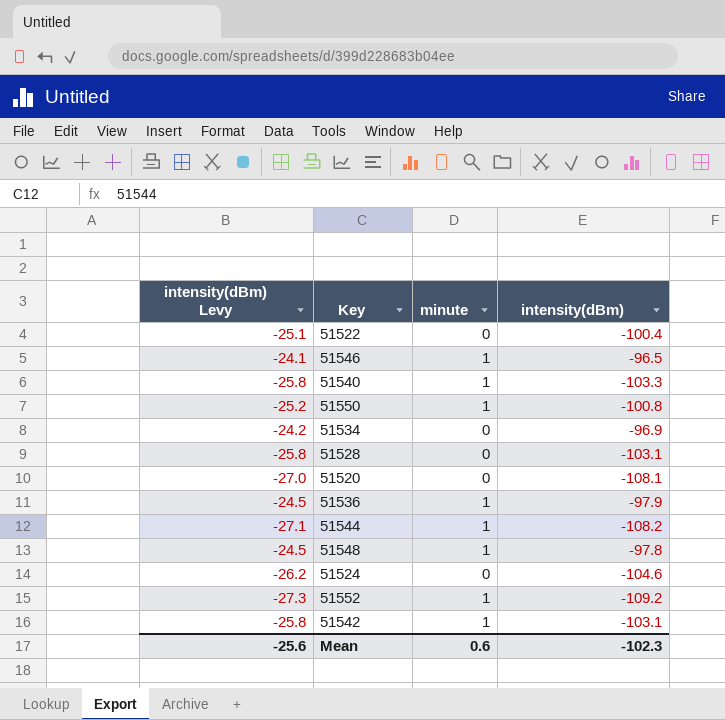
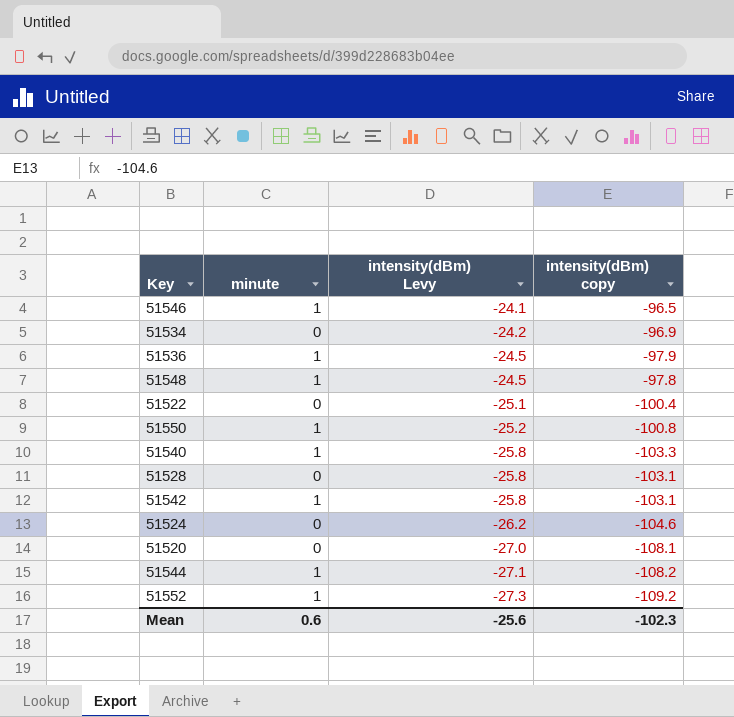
row order: none -> intensity(dBm) Levy descending
column intensity(dBm) Levy | position: 1 -> 3
column name: intensity(dBm) -> intensity(dBm) copy

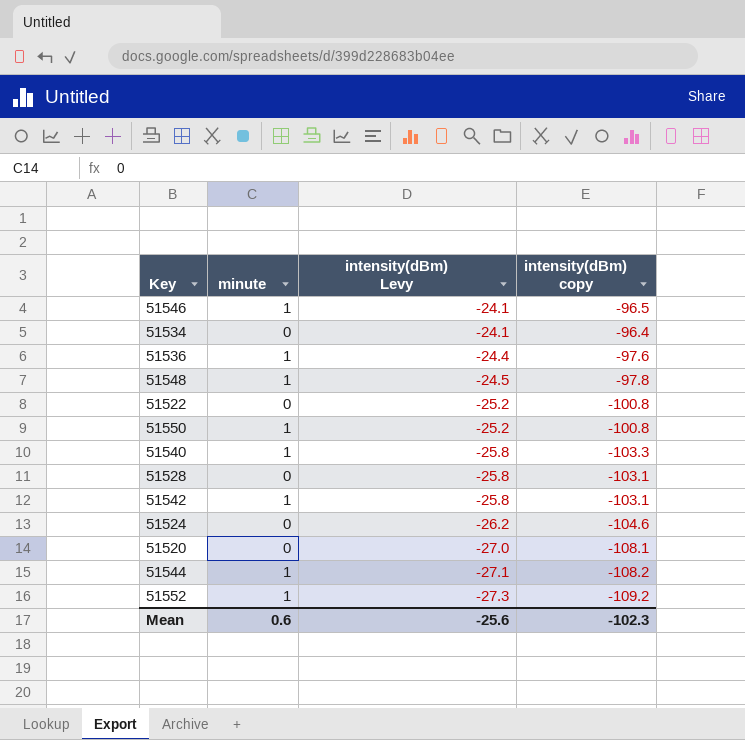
51534 | intensity(dBm) Levy: -24.2 -> -24.1
51534 | intensity(dBm) copy: -96.9 -> -96.4
51536 | intensity(dBm) Levy: -24.5 -> -24.4
51536 | intensity(dBm) copy: -97.9 -> -97.6
51522 | intensity(dBm) Levy: -25.1 -> -25.2
51522 | intensity(dBm) copy: -100.4 -> -100.8

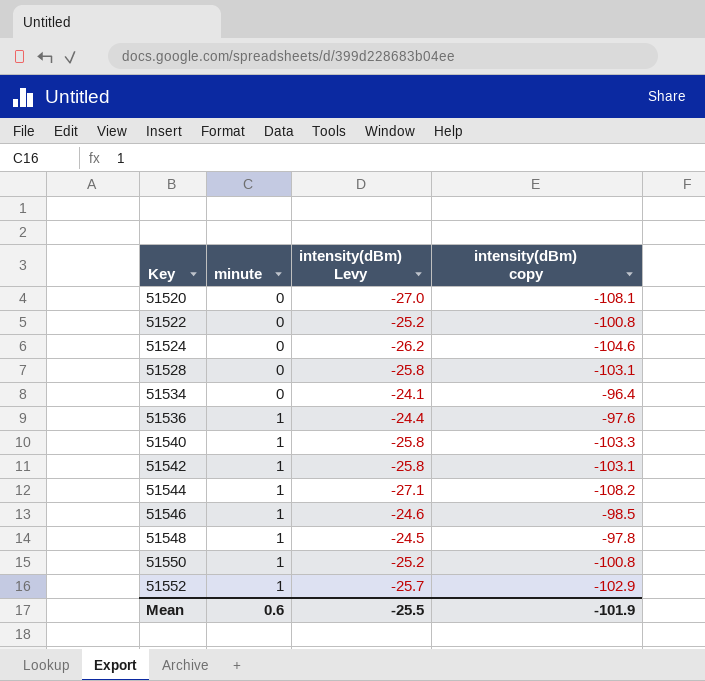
row order: intensity(dBm) Levy descending -> Key ascending
51546 | intensity(dBm) Levy: -24.1 -> -24.6
51546 | intensity(dBm) copy: -96.5 -> -98.5
51552 | intensity(dBm) Levy: -27.3 -> -25.7
51552 | intensity(dBm) copy: -109.2 -> -102.9
Mean | intensity(dBm) Levy: -25.6 -> -25.5
Mean | intensity(dBm) copy: -102.3 -> -101.9

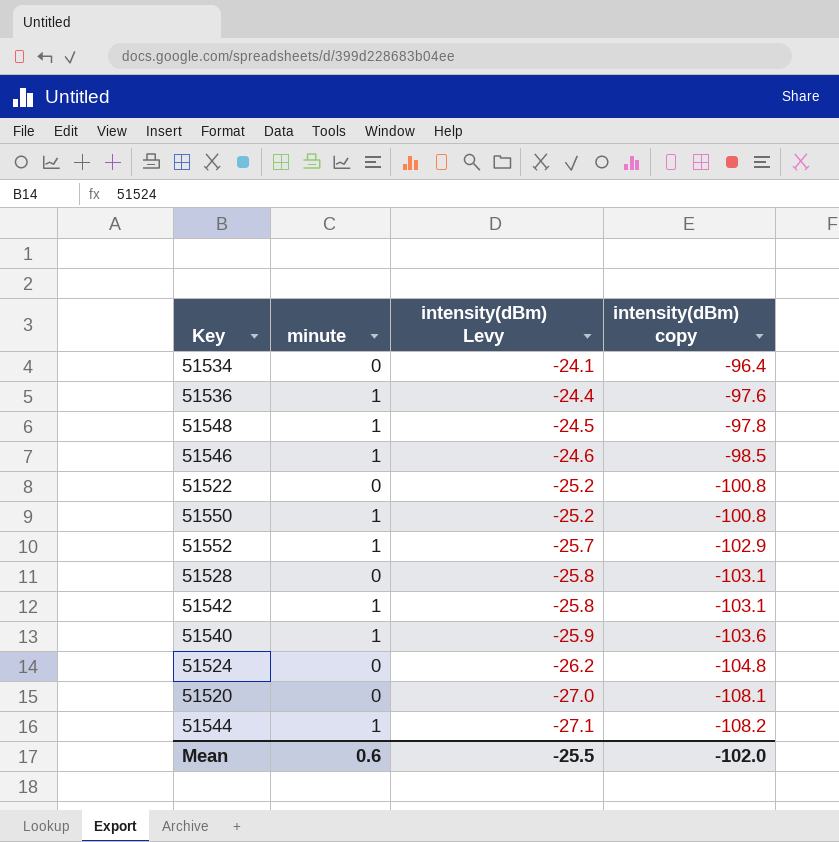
row order: Key ascending -> intensity(dBm) Levy descending
51540 | intensity(dBm) Levy: -25.8 -> -25.9
51540 | intensity(dBm) copy: -103.3 -> -103.6
51524 | intensity(dBm) copy: -104.6 -> -104.8
Mean | intensity(dBm) copy: -101.9 -> -102.0

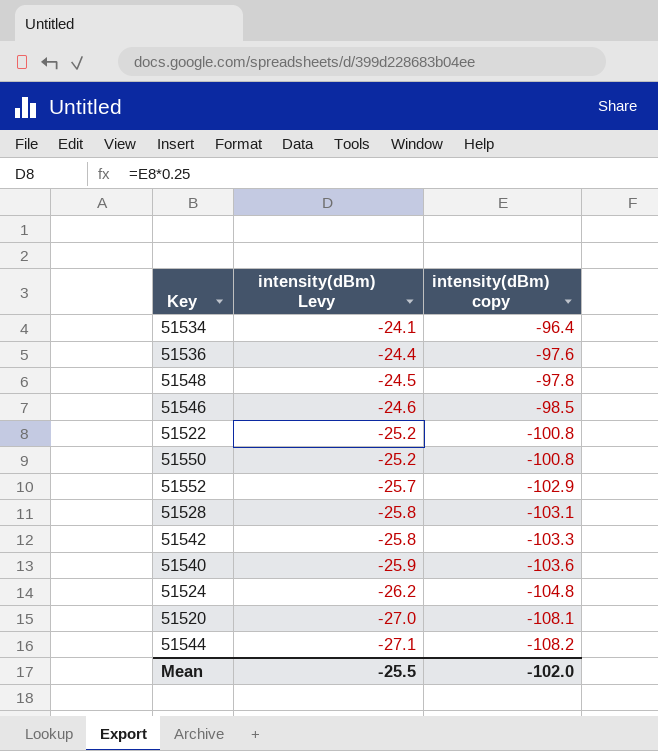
column minute | position: 2 -> none
51542 | intensity(dBm) copy: -103.1 -> -103.3

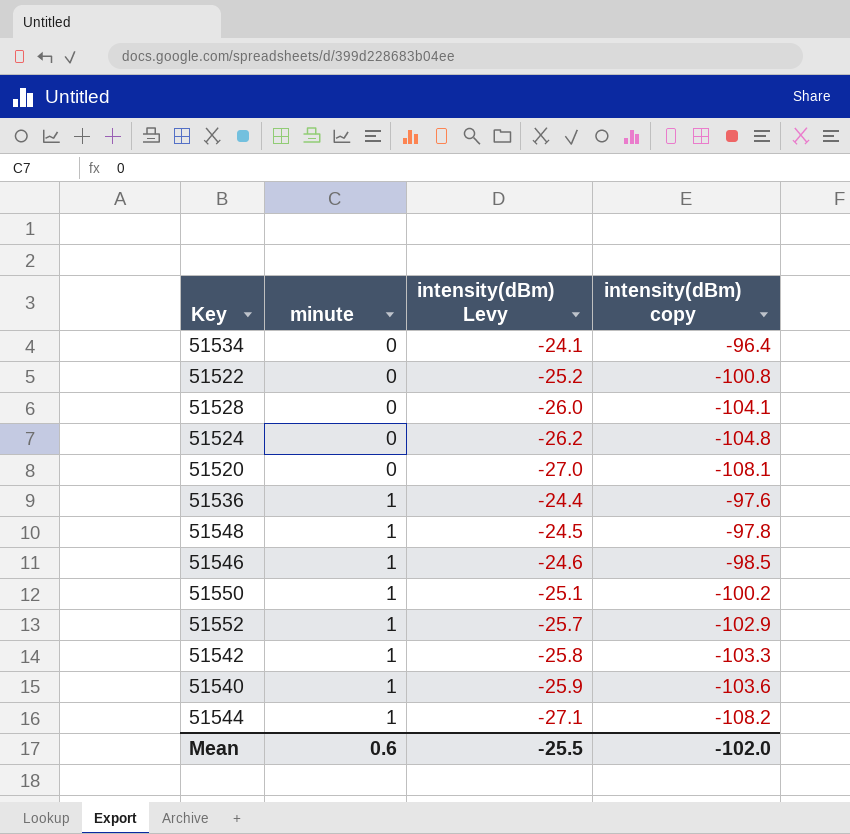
row order: intensity(dBm) Levy descending -> minute ascending
column minute | position: none -> 2
51528 | intensity(dBm) Levy: -25.8 -> -26.0
51528 | intensity(dBm) copy: -103.1 -> -104.1
51550 | intensity(dBm) Levy: -25.2 -> -25.1
51550 | intensity(dBm) copy: -100.8 -> -100.2

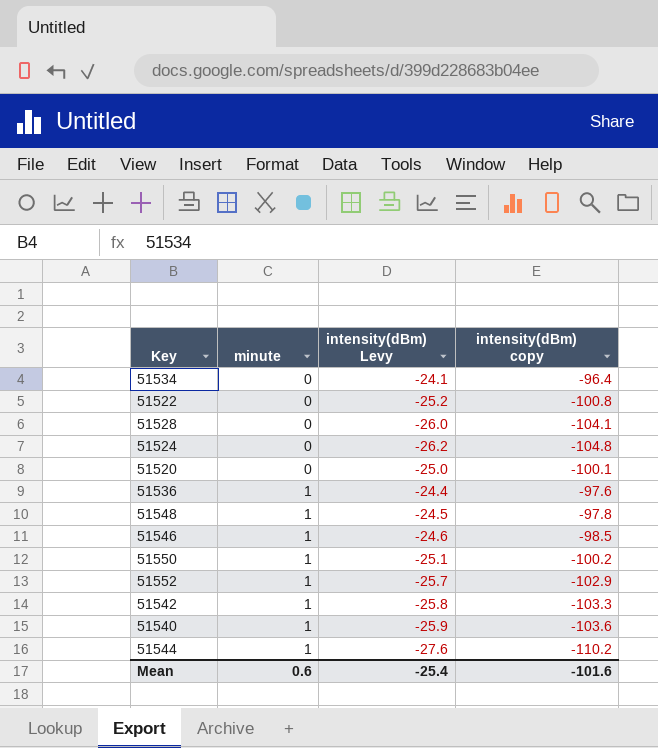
51520 | intensity(dBm) Levy: -27.0 -> -25.0
51520 | intensity(dBm) copy: -108.1 -> -100.1
51544 | intensity(dBm) Levy: -27.1 -> -27.6
51544 | intensity(dBm) copy: -108.2 -> -110.2
Mean | intensity(dBm) Levy: -25.5 -> -25.4
Mean | intensity(dBm) copy: -102.0 -> -101.6

